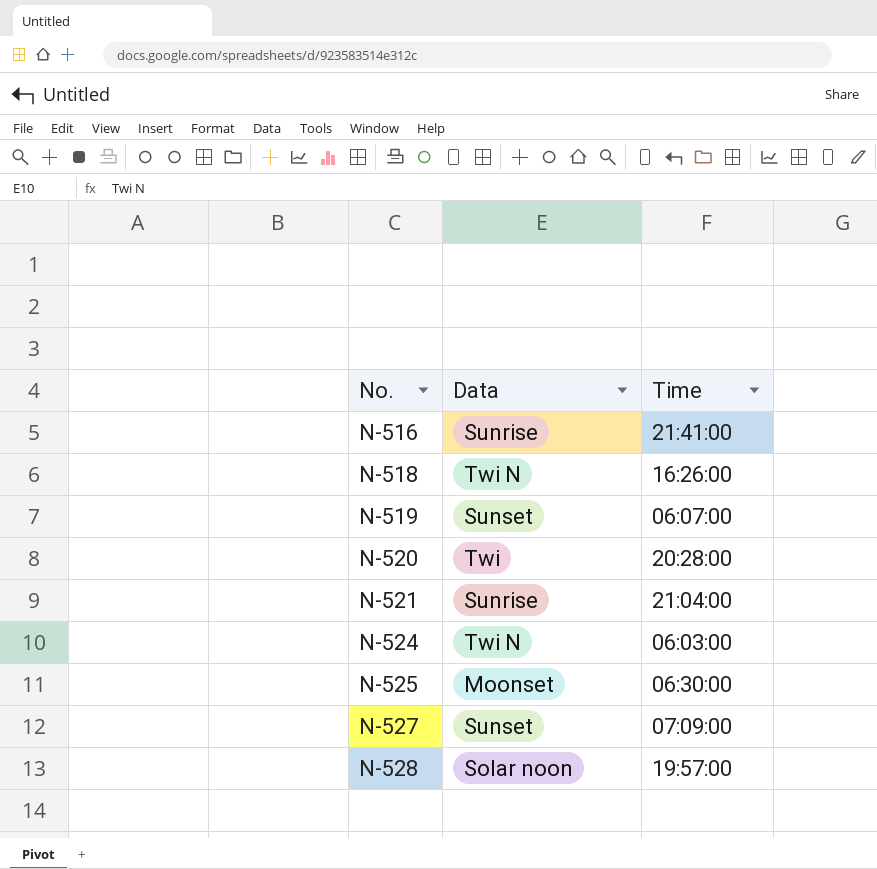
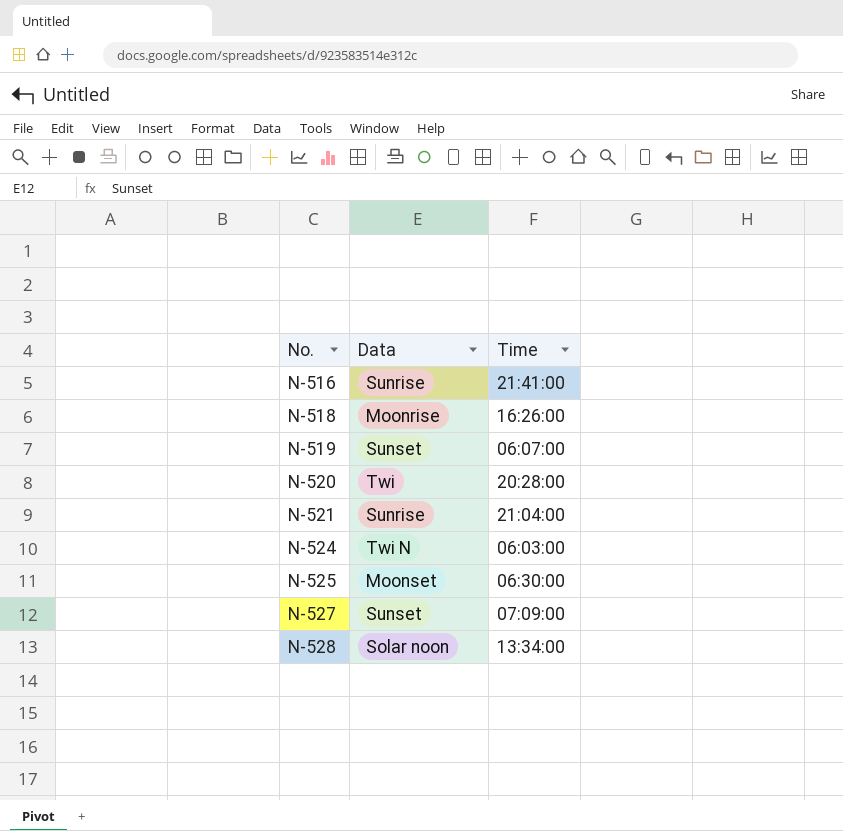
N-518 | Data: Twi N -> Moonrise
N-528 | Time: 19:57:00 -> 13:34:00

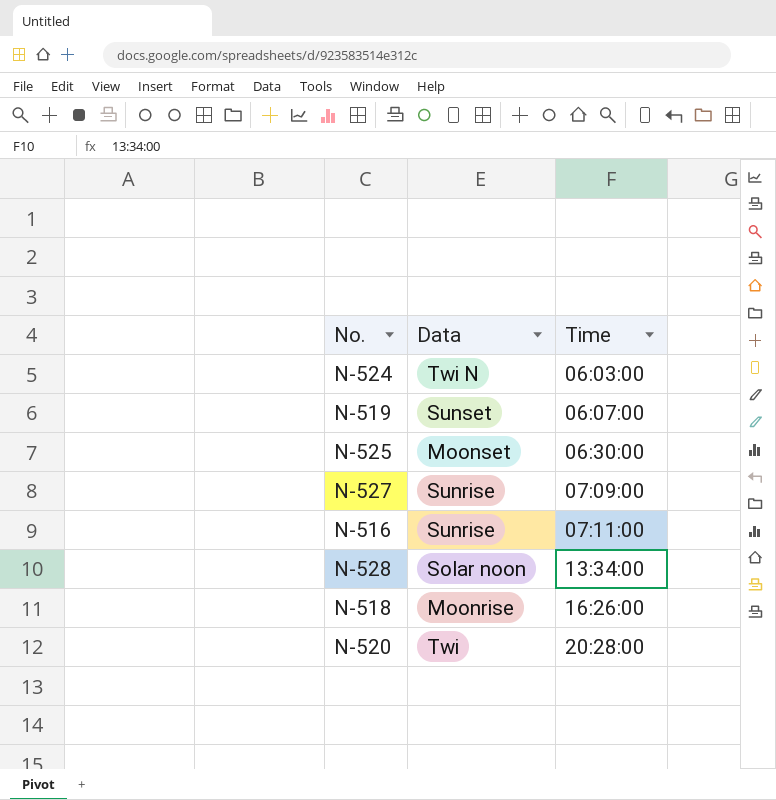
row order: No. ascending -> Time ascending
row N-521: Sunrise | 21:04:00 -> none
N-527 | Data: Sunset -> Sunrise
N-516 | Time: 21:41:00 -> 07:11:00

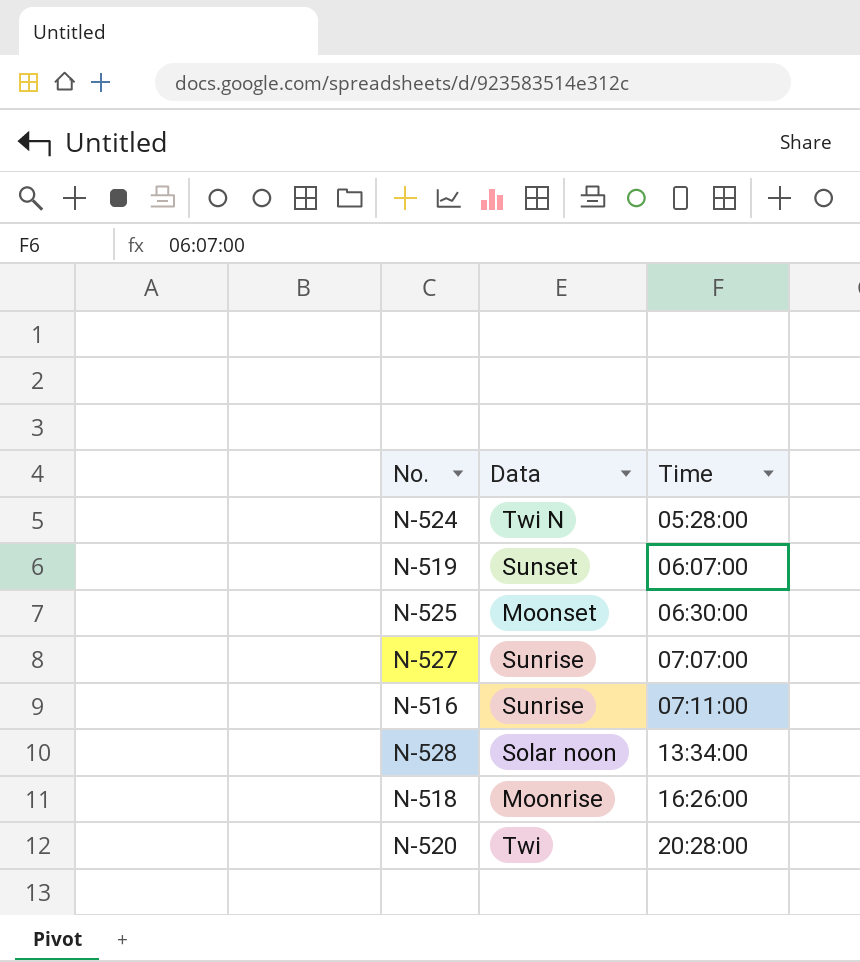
N-524 | Time: 06:03:00 -> 05:28:00
N-527 | Time: 07:09:00 -> 07:07:00

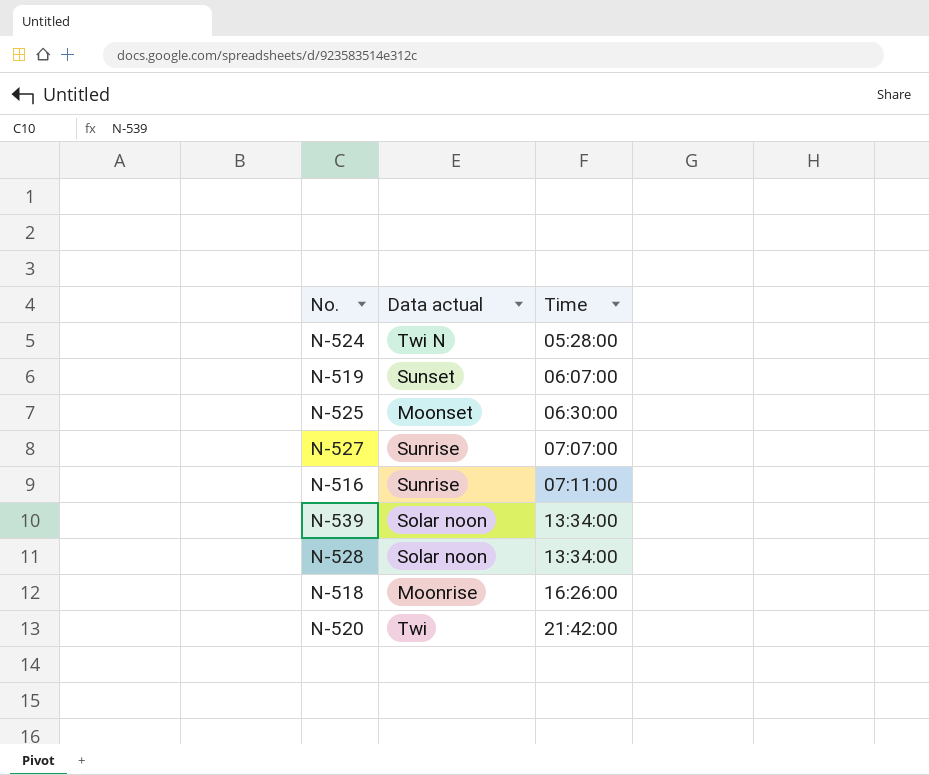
column name: Data -> Data actual
row N-539: none -> Solar noon | 13:34:00
N-520 | Time: 20:28:00 -> 21:42:00

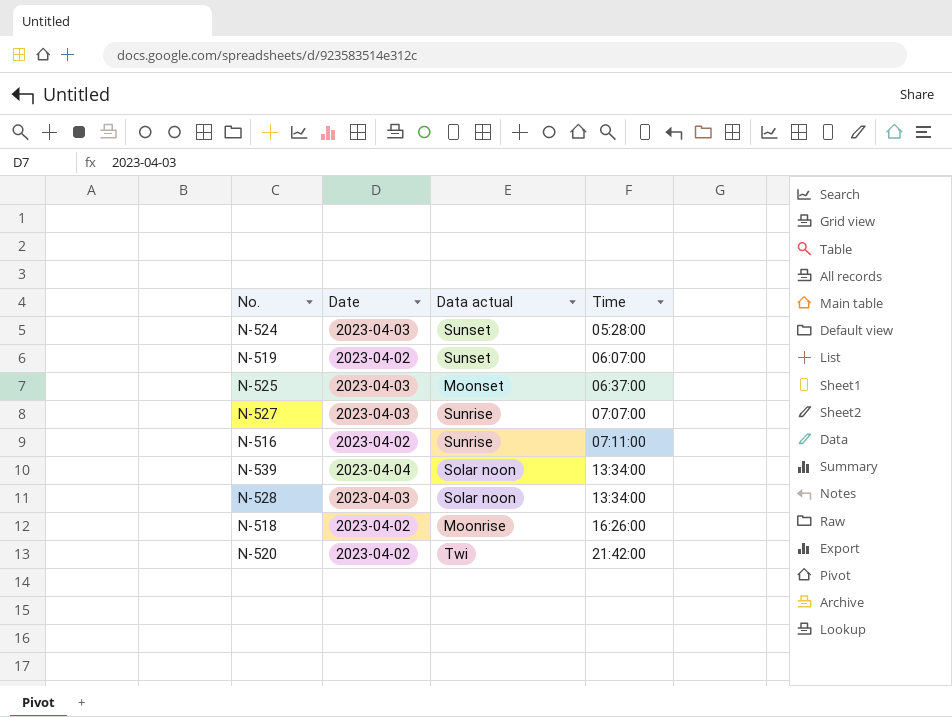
column Date | position: none -> 2
N-524 | Data actual: Twi N -> Sunset
N-525 | Time: 06:30:00 -> 06:37:00

